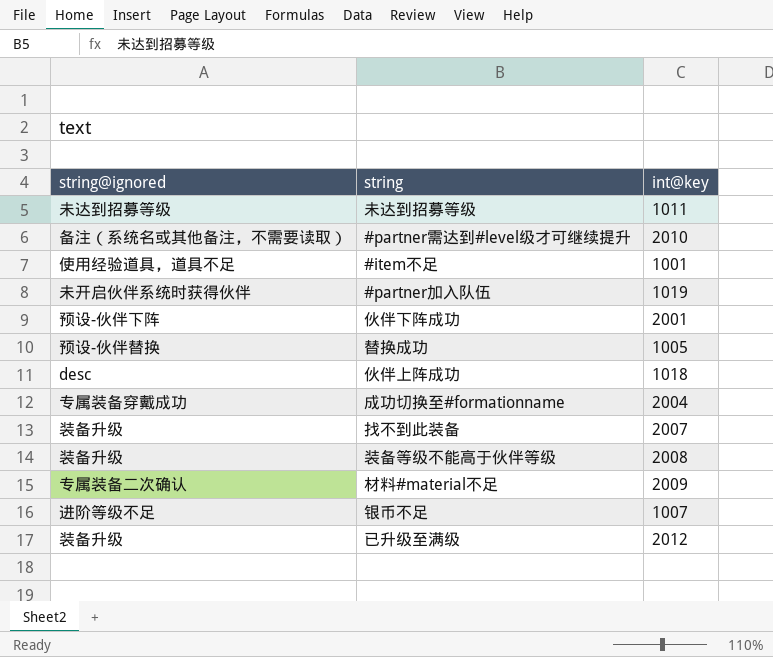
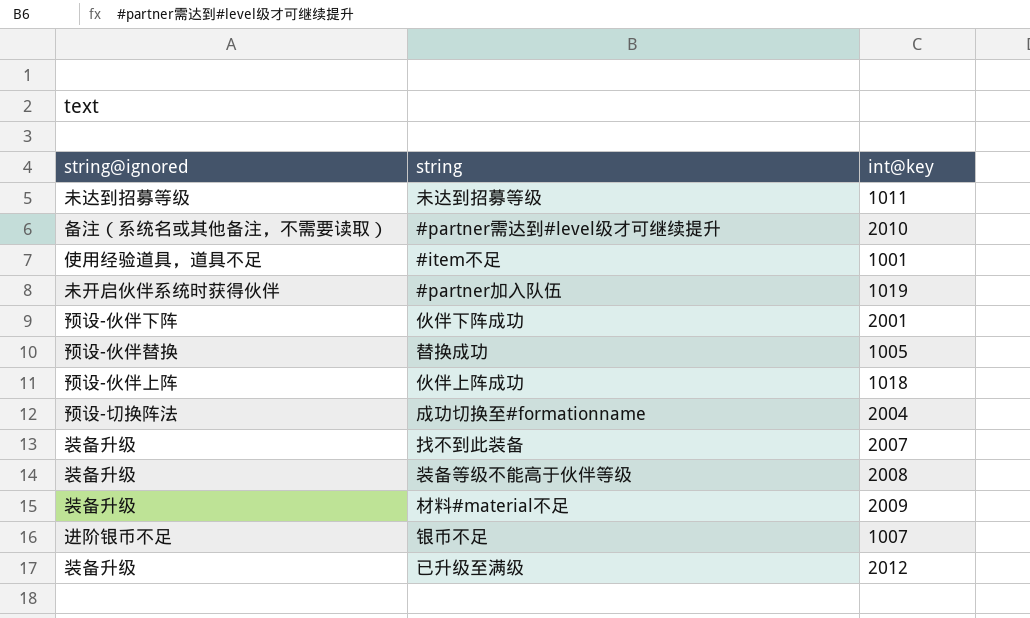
伙伴上阵成功 | string@ignored: desc -> 预设-伙伴上阵
成功切换至#formationname | string@ignored: 专属装备穿戴成功 -> 预设-切换阵法
材料#material不足 | string@ignored: 专属装备二次确认 -> 装备升级
银币不足 | string@ignored: 进阶等级不足 -> 进阶银币不足

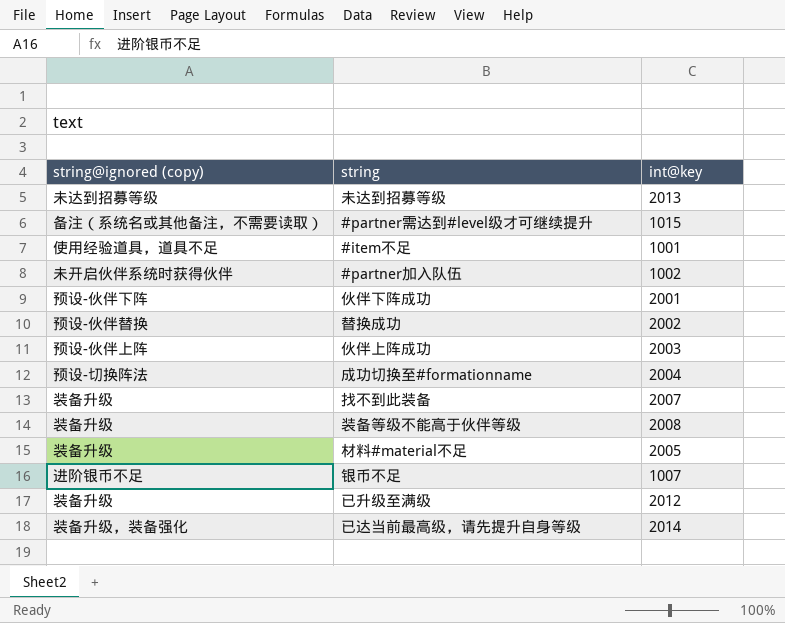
column name: string@ignored -> string@ignored (copy)
未达到招募等级 | int@key: 1011 -> 2013
#partner需达到#level级才可继续提升 | int@key: 2010 -> 1015
#partner加入队伍 | int@key: 1019 -> 1002
替换成功 | int@key: 1005 -> 2002
伙伴上阵成功 | int@key: 1018 -> 2003
材料#material不足 | int@key: 2009 -> 2005
row 已达当前最高级，请先提升自身等级: none -> 装备升级，装备强化 | 2014

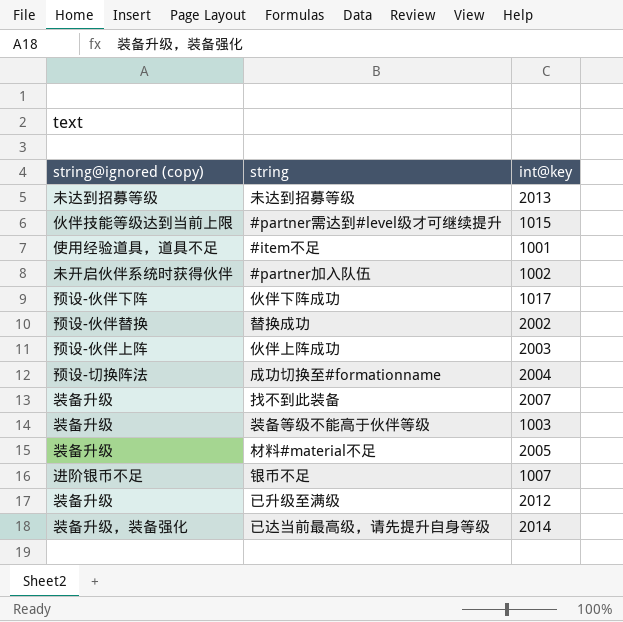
#partner需达到#level级才可继续提升 | string@ignored (copy): 备注（系统名或其他备注，不需要读取） -> 伙伴技能等级达到当前上限
伙伴下阵成功 | int@key: 2001 -> 1017
装备等级不能高于伙伴等级 | int@key: 2008 -> 1003

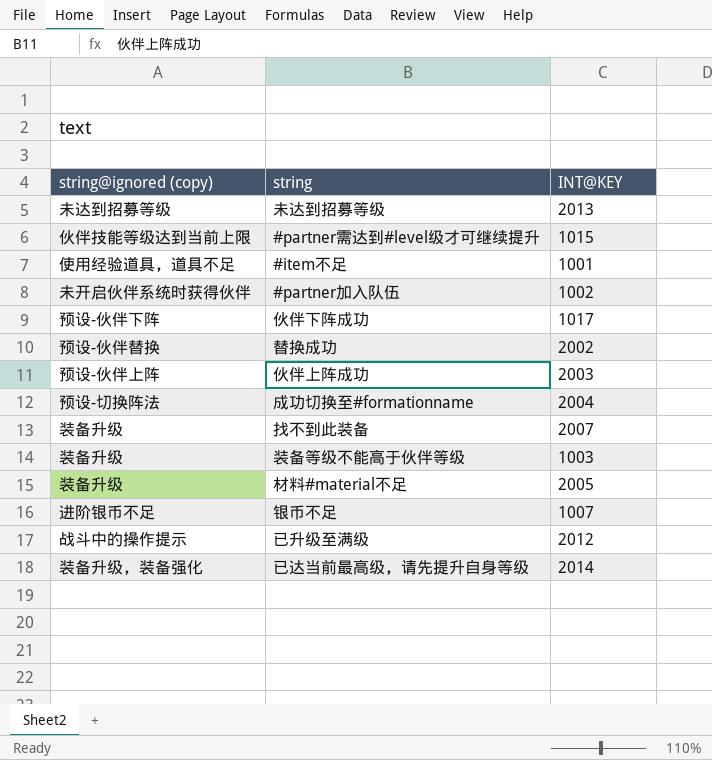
column name: int@key -> INT@KEY
已升级至满级 | string@ignored (copy): 装备升级 -> 战斗中的操作提示

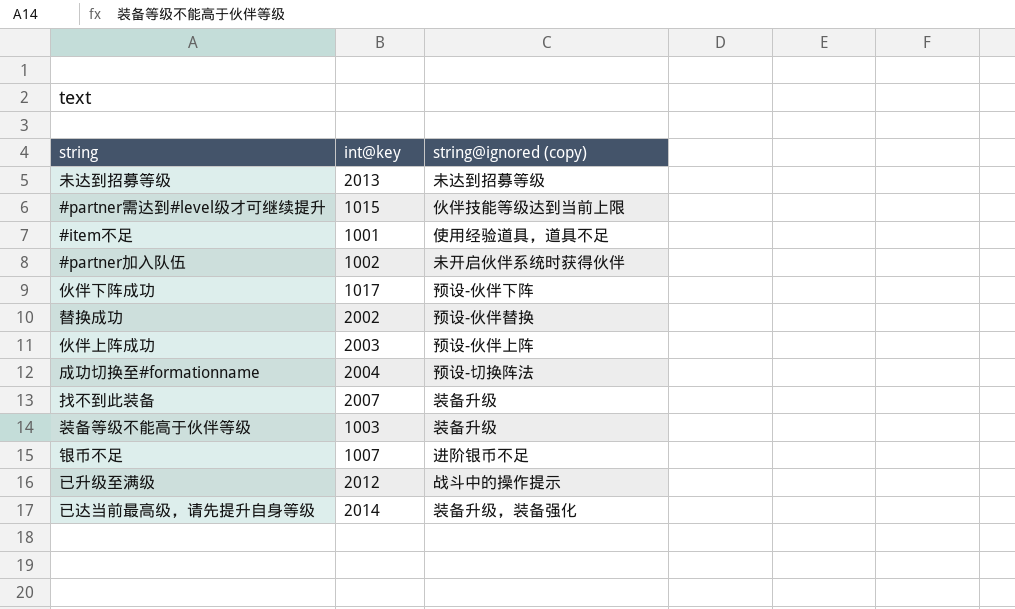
column name: INT@KEY -> int@key
column string@ignored (copy) | position: 1 -> 3
row 材料#material不足: 装备升级 | 2005 -> none

